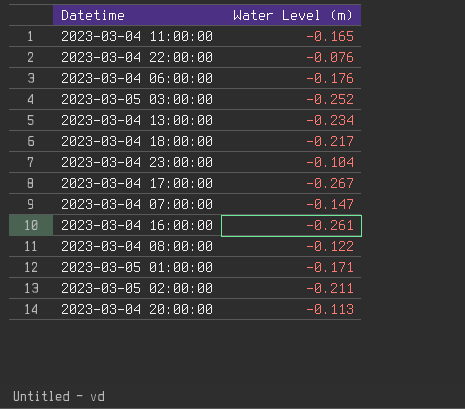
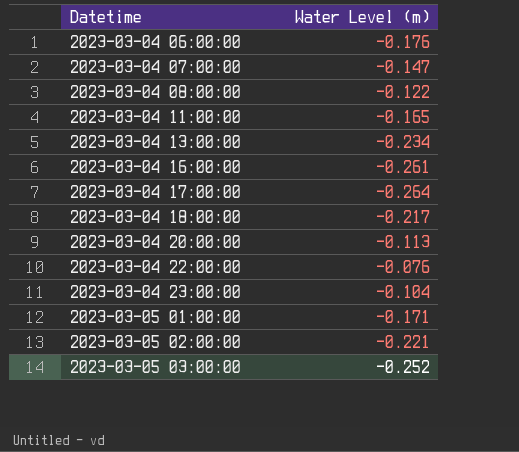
row order: none -> Datetime ascending
2023-03-04 17:00:00 | Water Level (m): -0.267 -> -0.264
2023-03-05 02:00:00 | Water Level (m): -0.211 -> -0.221

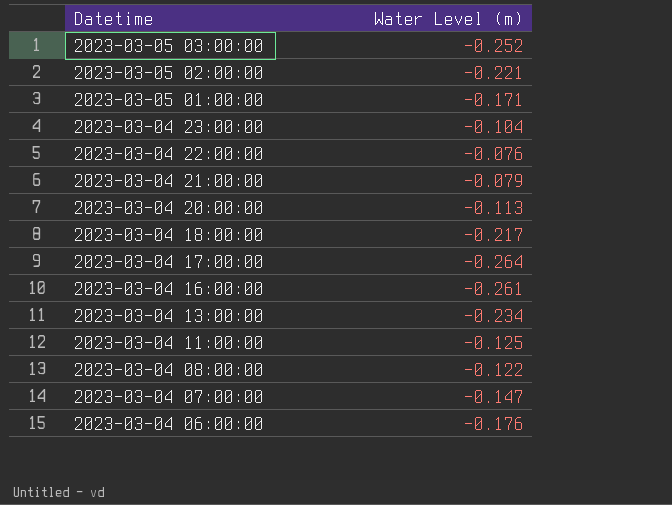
row order: Datetime ascending -> Datetime descending
row 2023-03-04 21:00:00: none -> -0.079
2023-03-04 11:00:00 | Water Level (m): -0.165 -> -0.125

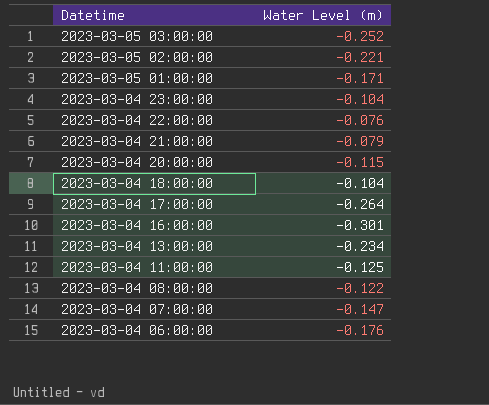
2023-03-04 20:00:00 | Water Level (m): -0.113 -> -0.115
2023-03-04 18:00:00 | Water Level (m): -0.217 -> -0.104
2023-03-04 16:00:00 | Water Level (m): -0.261 -> -0.301

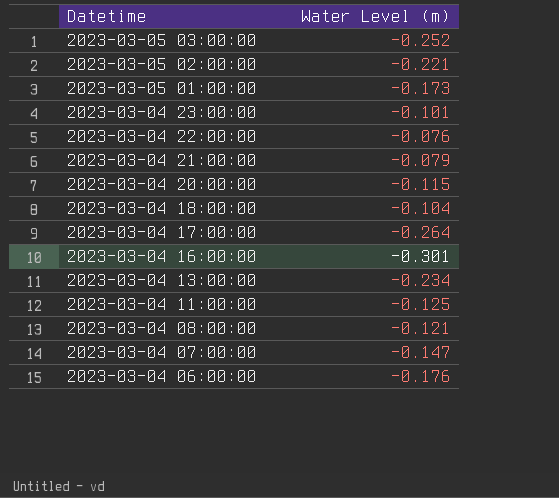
2023-03-05 01:00:00 | Water Level (m): -0.171 -> -0.173
2023-03-04 23:00:00 | Water Level (m): -0.104 -> -0.101
2023-03-04 08:00:00 | Water Level (m): -0.122 -> -0.121

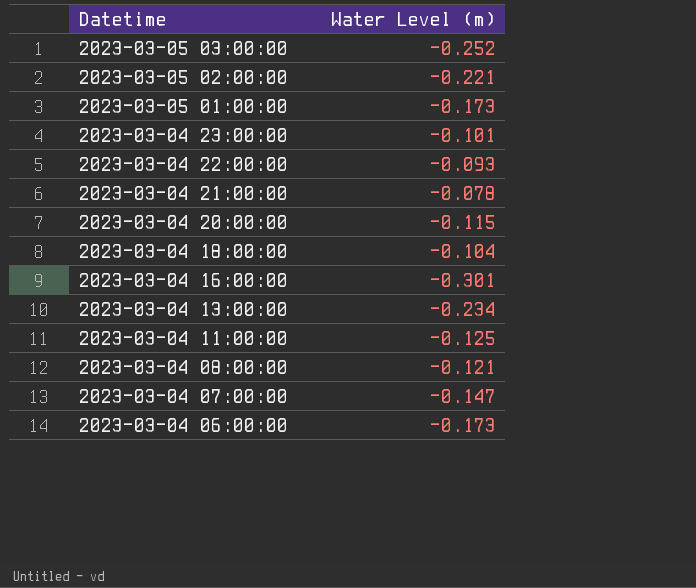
row 2023-03-04 17:00:00: -0.264 -> none
2023-03-04 22:00:00 | Water Level (m): -0.076 -> -0.093
2023-03-04 21:00:00 | Water Level (m): -0.079 -> -0.078
2023-03-04 06:00:00 | Water Level (m): -0.176 -> -0.173

